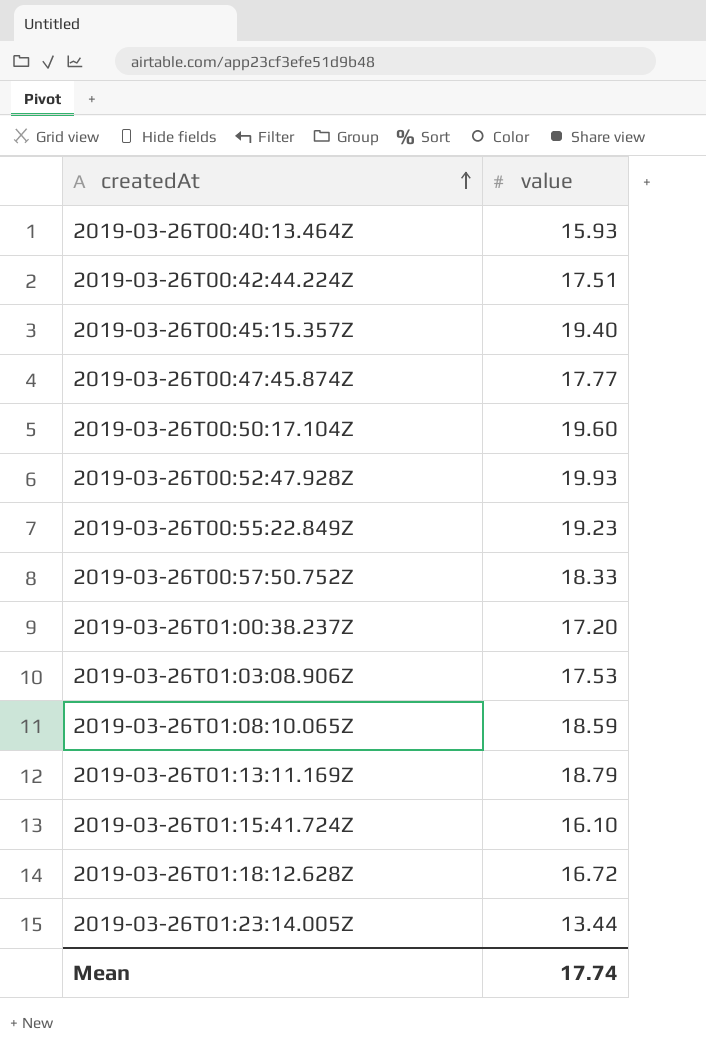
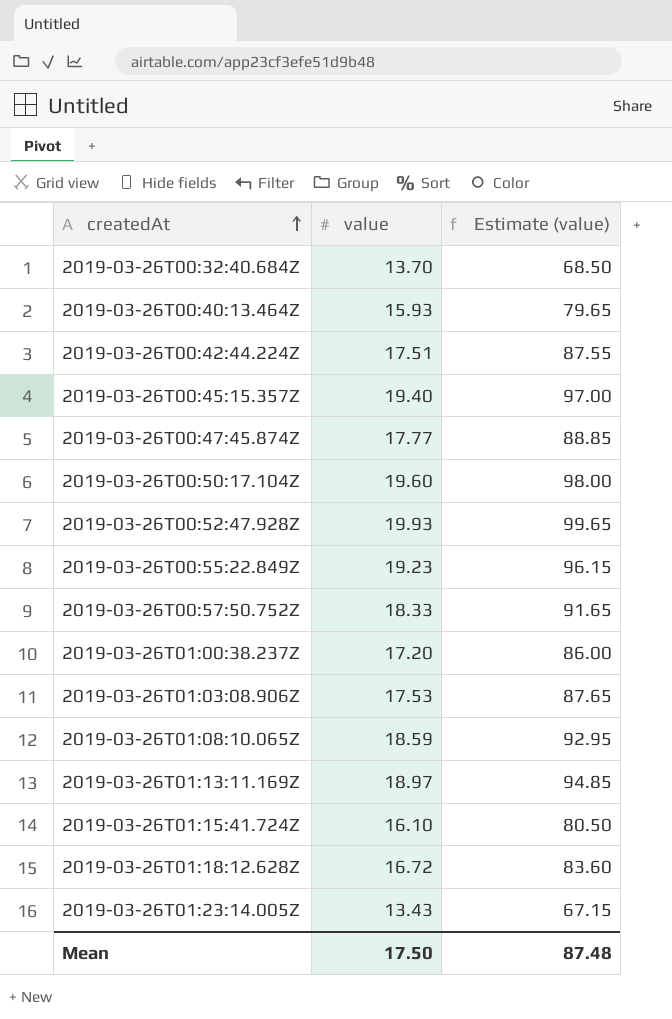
column Estimate (value) | formula: none -> [value] * 5
row 2019-03-26T00:32:40.684Z: none -> 13.70 | 68.50
2019-03-26T01:13:11.169Z | value: 18.79 -> 18.97
2019-03-26T01:23:14.005Z | value: 13.44 -> 13.43
Mean | value: 17.74 -> 17.50

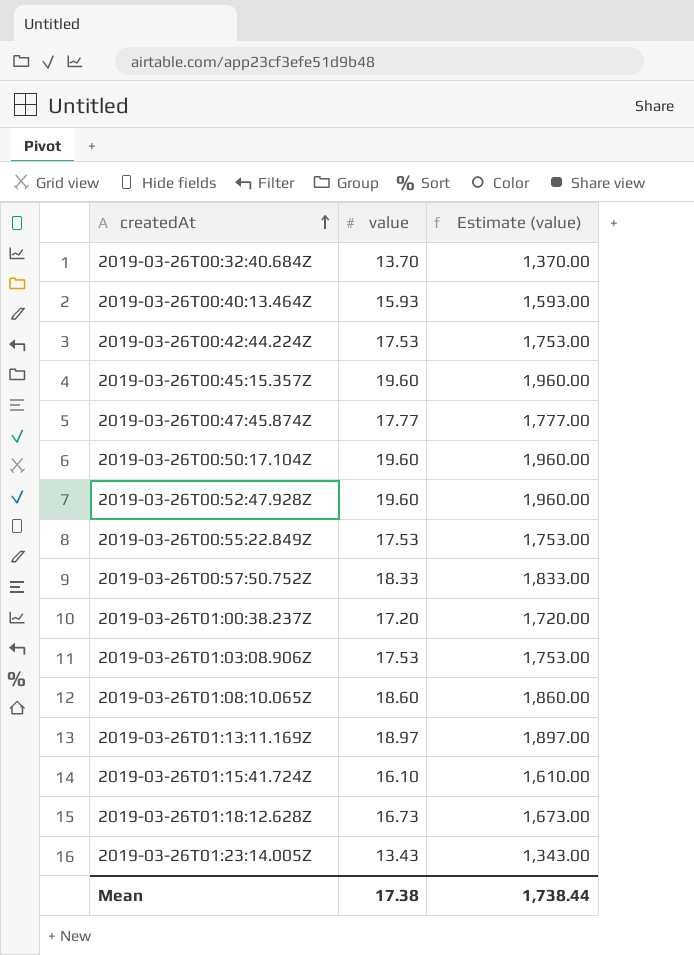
column Estimate (value) | formula: [value] * 5 -> [value] * 100
2019-03-26T00:42:44.224Z | value: 17.51 -> 17.53
2019-03-26T00:45:15.357Z | value: 19.40 -> 19.60
2019-03-26T00:52:47.928Z | value: 19.93 -> 19.60
2019-03-26T00:55:22.849Z | value: 19.23 -> 17.53
2019-03-26T01:08:10.065Z | value: 18.59 -> 18.60
2019-03-26T01:18:12.628Z | value: 16.72 -> 16.73
Mean | value: 17.50 -> 17.38
Mean | Estimate (value): 87.48 -> 1,738.44

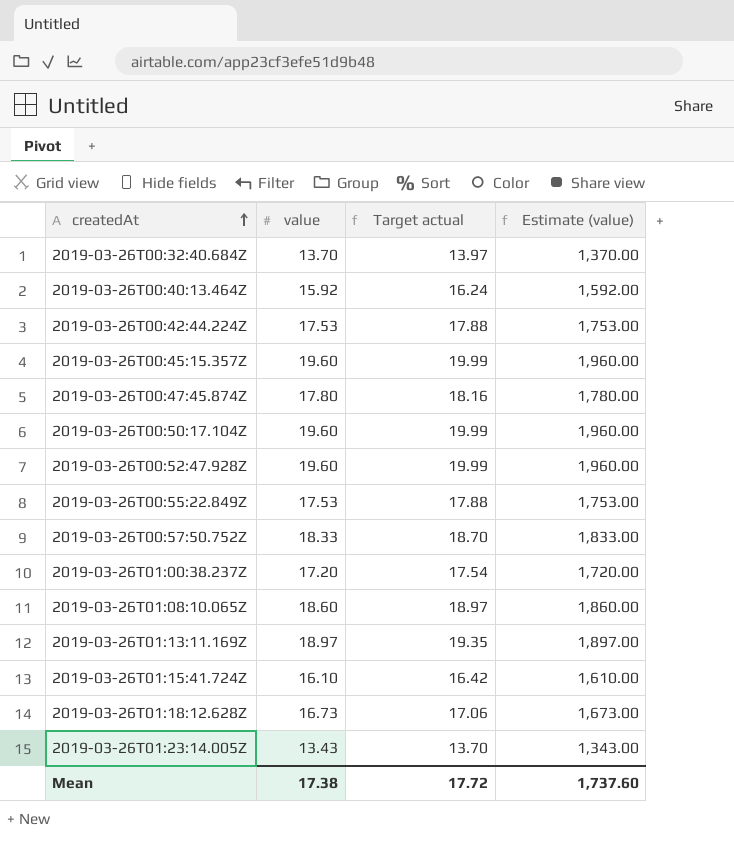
column Target actual | formula: none -> [value] * 1.02
row 2019-03-26T01:03:08.906Z: 17.53 | 1,753.00 -> none
2019-03-26T00:40:13.464Z | value: 15.93 -> 15.92
2019-03-26T00:40:13.464Z | Estimate (value): 1,593.00 -> 1,592.00
2019-03-26T00:47:45.874Z | value: 17.77 -> 17.80
2019-03-26T00:47:45.874Z | Estimate (value): 1,777.00 -> 1,780.00
Mean | Estimate (value): 1,738.44 -> 1,737.60

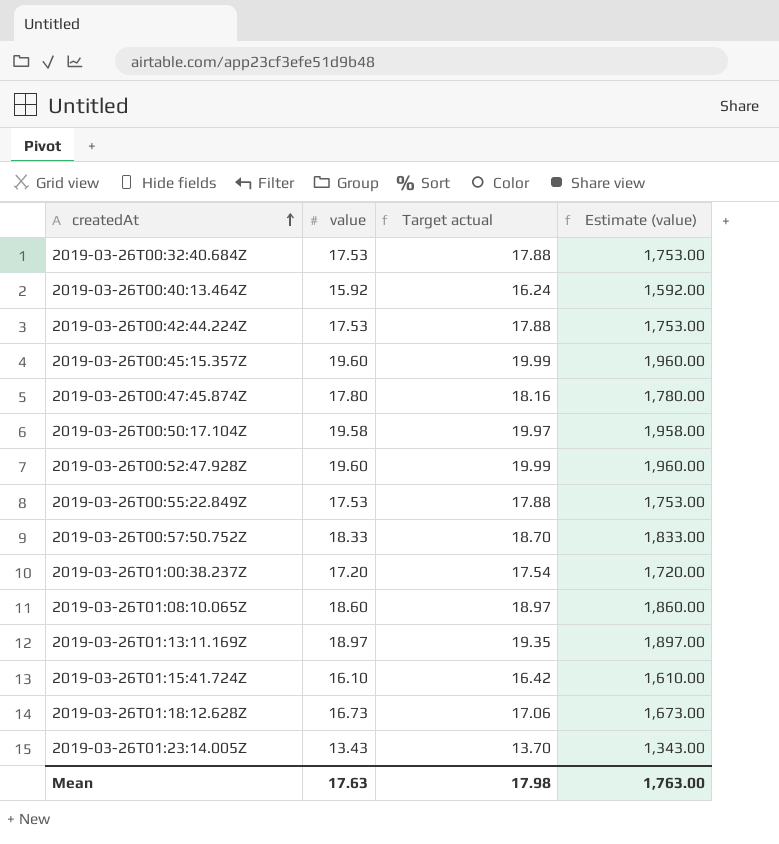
2019-03-26T00:32:40.684Z | value: 13.70 -> 17.53
2019-03-26T00:32:40.684Z | Target actual: 13.97 -> 17.88
2019-03-26T00:32:40.684Z | Estimate (value): 1,370.00 -> 1,753.00
2019-03-26T00:50:17.104Z | value: 19.60 -> 19.58
2019-03-26T00:50:17.104Z | Target actual: 19.99 -> 19.97
2019-03-26T00:50:17.104Z | Estimate (value): 1,960.00 -> 1,958.00
Mean | value: 17.38 -> 17.63
Mean | Target actual: 17.72 -> 17.98
Mean | Estimate (value): 1,737.60 -> 1,763.00

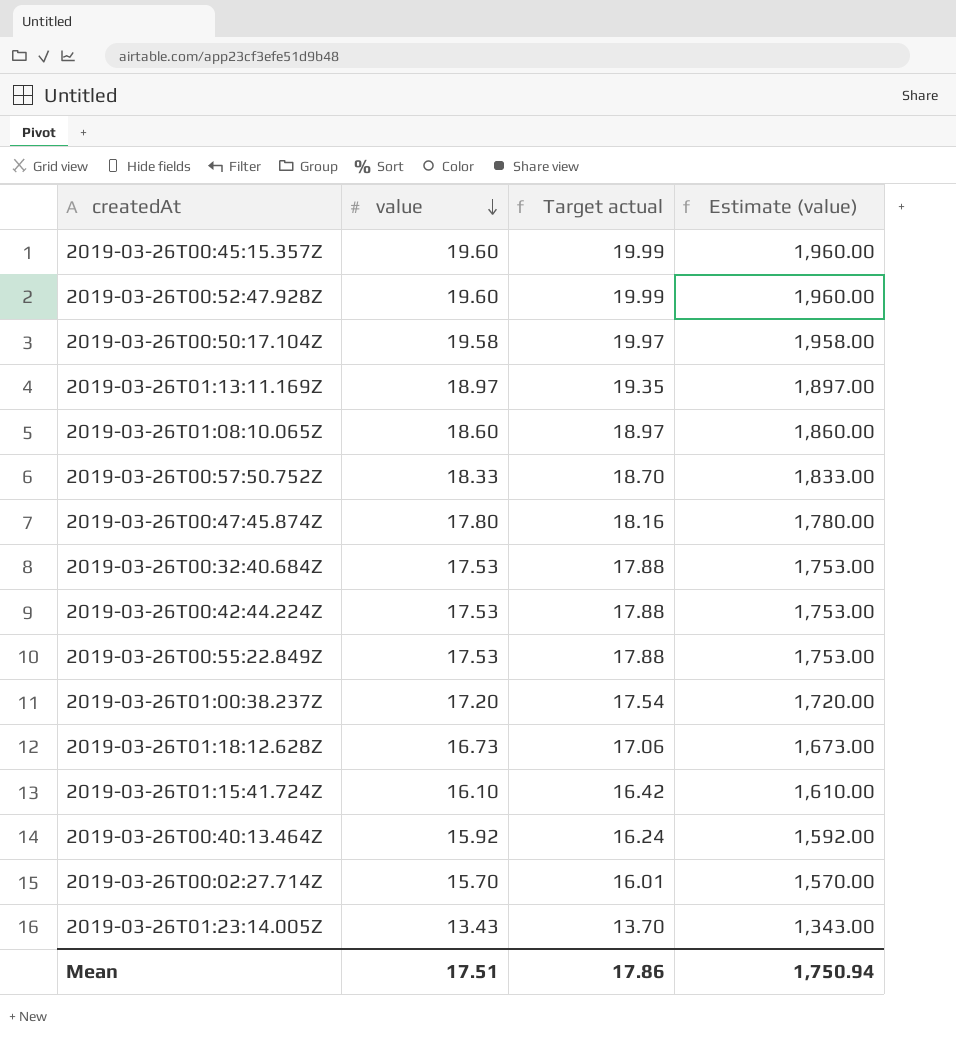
row order: createdAt ascending -> value descending
row 2019-03-26T00:02:27.714Z: none -> 15.70 | 16.01 | 1,570.00
Mean | value: 17.63 -> 17.51
Mean | Target actual: 17.98 -> 17.86
Mean | Estimate (value): 1,763.00 -> 1,750.94

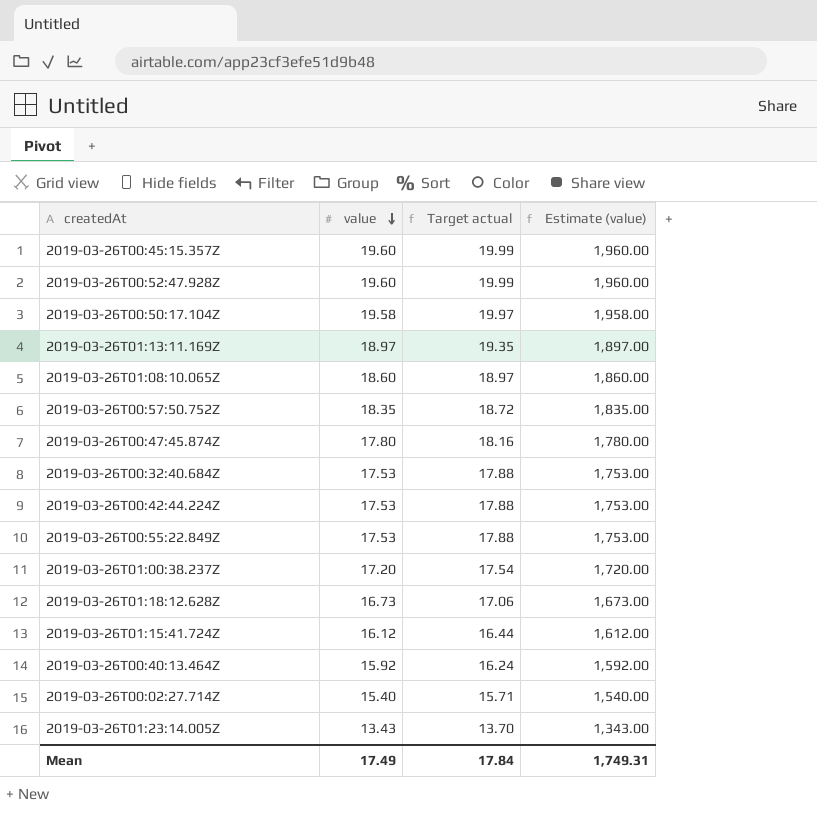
2019-03-26T00:57:50.752Z | value: 18.33 -> 18.35
2019-03-26T00:57:50.752Z | Target actual: 18.70 -> 18.72
2019-03-26T00:57:50.752Z | Estimate (value): 1,833.00 -> 1,835.00
2019-03-26T01:15:41.724Z | value: 16.10 -> 16.12
2019-03-26T01:15:41.724Z | Target actual: 16.42 -> 16.44
2019-03-26T01:15:41.724Z | Estimate (value): 1,610.00 -> 1,612.00
2019-03-26T00:02:27.714Z | value: 15.70 -> 15.40
2019-03-26T00:02:27.714Z | Target actual: 16.01 -> 15.71
2019-03-26T00:02:27.714Z | Estimate (value): 1,570.00 -> 1,540.00
Mean | value: 17.51 -> 17.49
Mean | Target actual: 17.86 -> 17.84
Mean | Estimate (value): 1,750.94 -> 1,749.31

